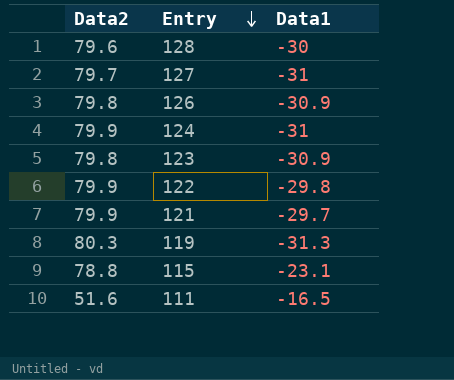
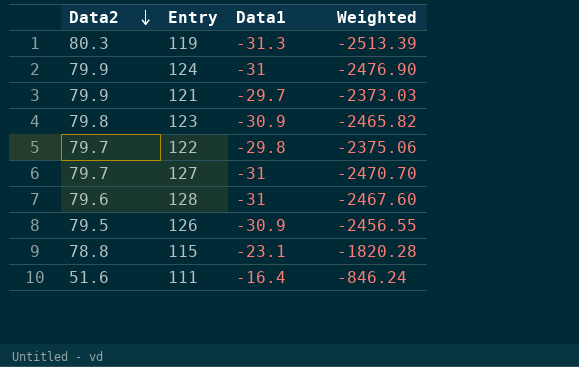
row order: Entry descending -> Data2 descending
column Weighted | formula: none -> [Data2] * [Data1]
122 | Data2: 79.9 -> 79.7
128 | Data1: -30 -> -31
126 | Data2: 79.8 -> 79.5
111 | Data1: -16.5 -> -16.4

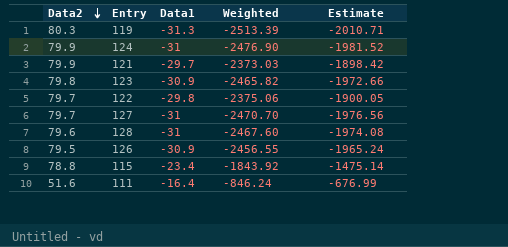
column Estimate | formula: none -> [Weighted] * 0.8
115 | Data1: -23.1 -> -23.4
115 | Weighted: -1820.28 -> -1843.92

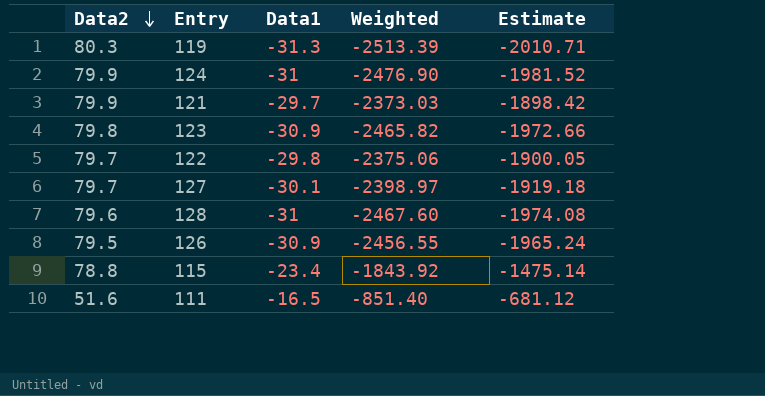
127 | Data1: -31 -> -30.1
127 | Weighted: -2470.70 -> -2398.97
127 | Estimate: -1976.56 -> -1919.18
111 | Data1: -16.4 -> -16.5
111 | Weighted: -846.24 -> -851.40
111 | Estimate: -676.99 -> -681.12

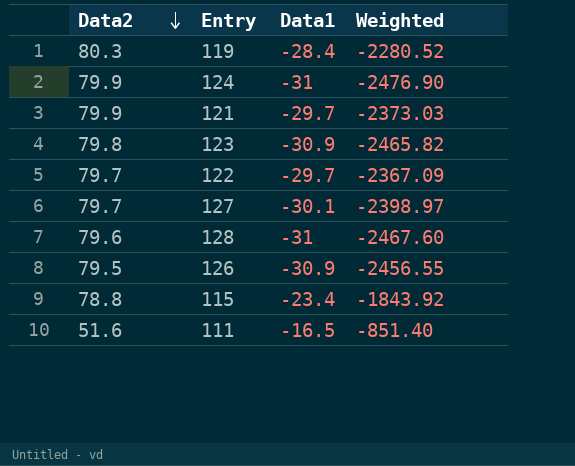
column Estimate | formula: [Weighted] * 0.8 -> none
119 | Data1: -31.3 -> -28.4
119 | Weighted: -2513.39 -> -2280.52
122 | Data1: -29.8 -> -29.7
122 | Weighted: -2375.06 -> -2367.09

